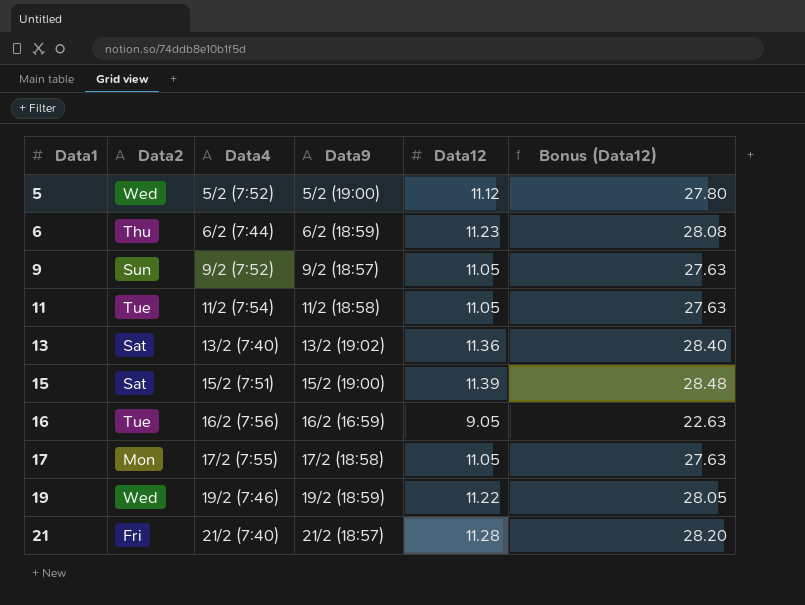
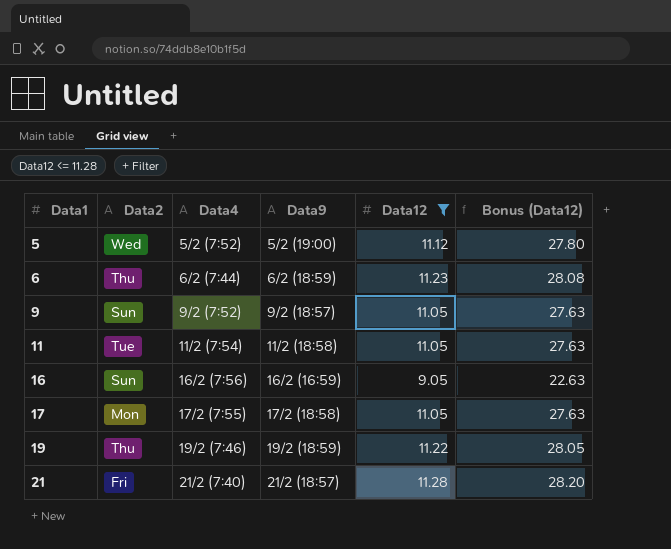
filter: none -> Data12 <= 11.28
16 | Data2: Tue -> Sun
19 | Data2: Wed -> Thu

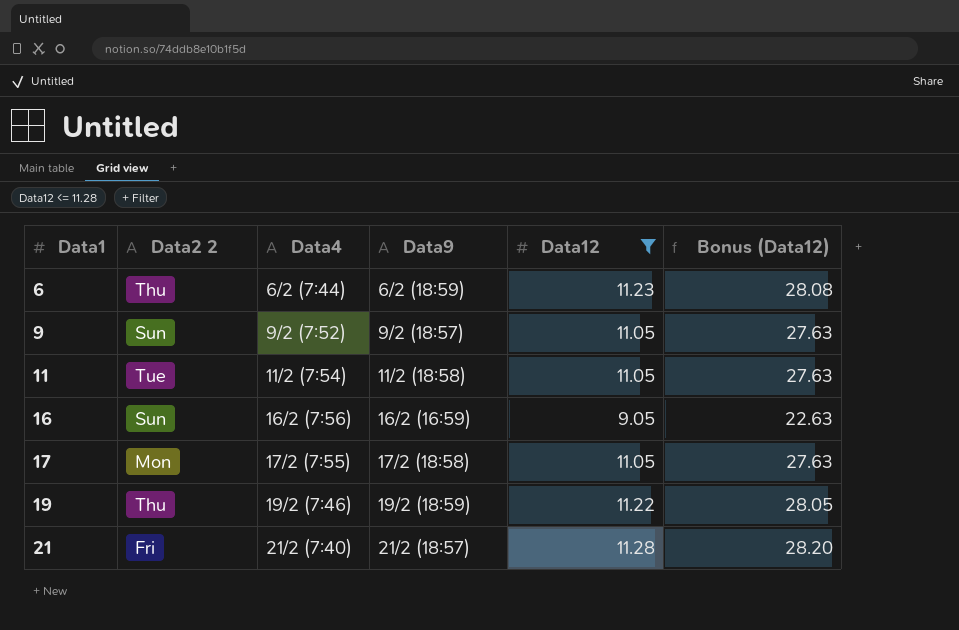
column name: Data2 -> Data2 2
row 5: Wed | 5/2 (7:52) | 5/2 (19:00) | 11.12 | 27.80 -> none

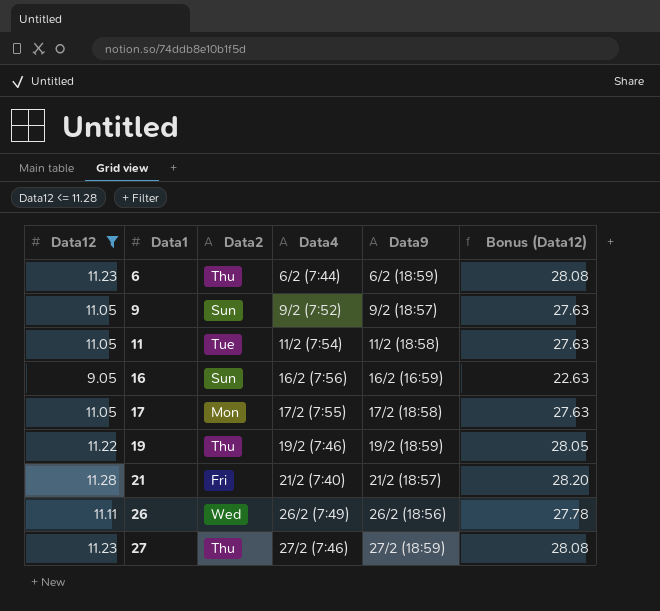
column Data12 | position: 5 -> 1
column name: Data2 2 -> Data2
row 26: none -> 11.11 | Wed | 26/2 (7:49) | 26/2 (18:56) | 27.78
row 27: none -> 11.23 | Thu | 27/2 (7:46) | 27/2 (18:59) | 28.08

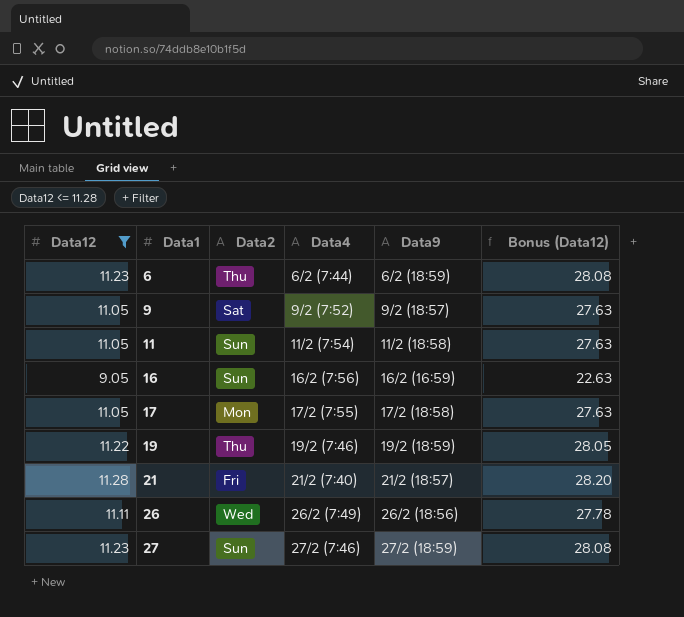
9 | Data2: Sun -> Sat
11 | Data2: Tue -> Sun
27 | Data2: Thu -> Sun

